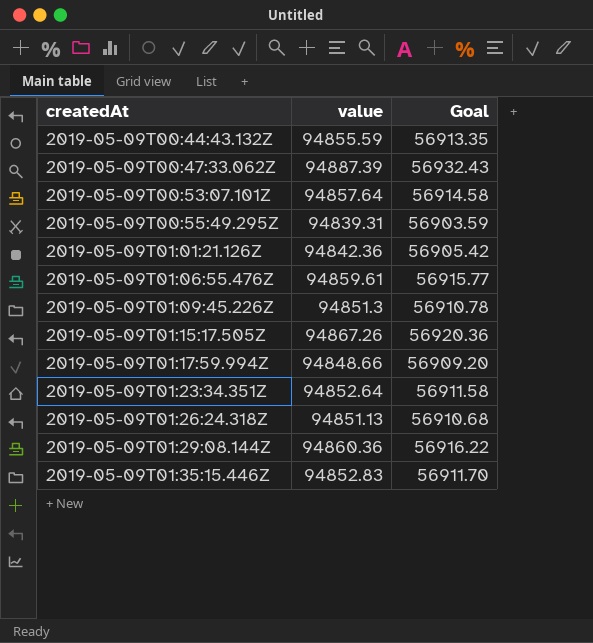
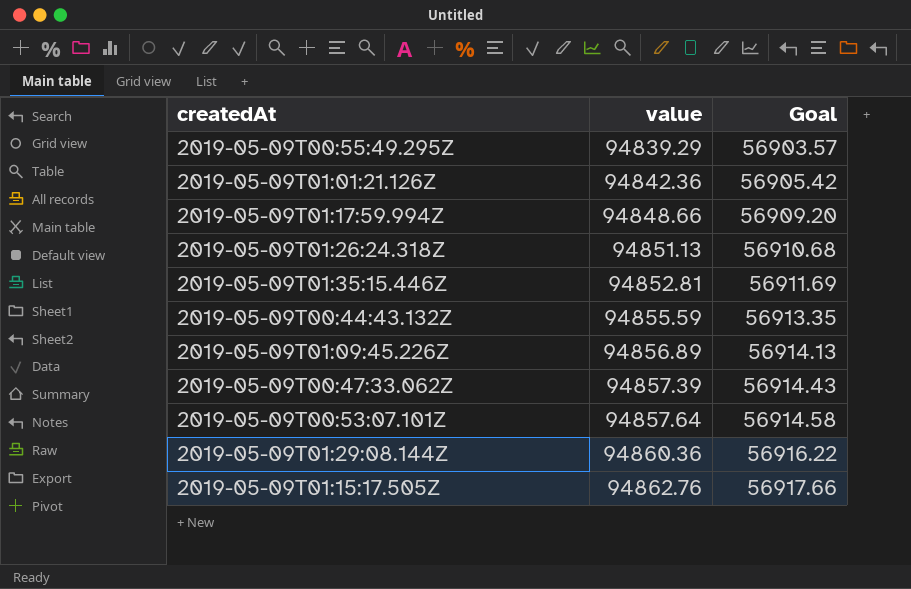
row order: createdAt ascending -> value ascending
row 2019-05-09T01:06:55.476Z: 94859.61 | 56915.77 -> none
row 2019-05-09T01:23:34.351Z: 94852.64 | 56911.58 -> none
2019-05-09T00:55:49.295Z | value: 94839.31 -> 94839.29
2019-05-09T00:55:49.295Z | Goal: 56903.59 -> 56903.57
2019-05-09T01:35:15.446Z | value: 94852.83 -> 94852.81
2019-05-09T01:35:15.446Z | Goal: 56911.70 -> 56911.69
2019-05-09T01:09:45.226Z | value: 94851.3 -> 94856.89
2019-05-09T01:09:45.226Z | Goal: 56910.78 -> 56914.13
2019-05-09T00:47:33.062Z | value: 94887.39 -> 94857.39
2019-05-09T00:47:33.062Z | Goal: 56932.43 -> 56914.43
2019-05-09T01:15:17.505Z | value: 94867.26 -> 94862.76
2019-05-09T01:15:17.505Z | Goal: 56920.36 -> 56917.66

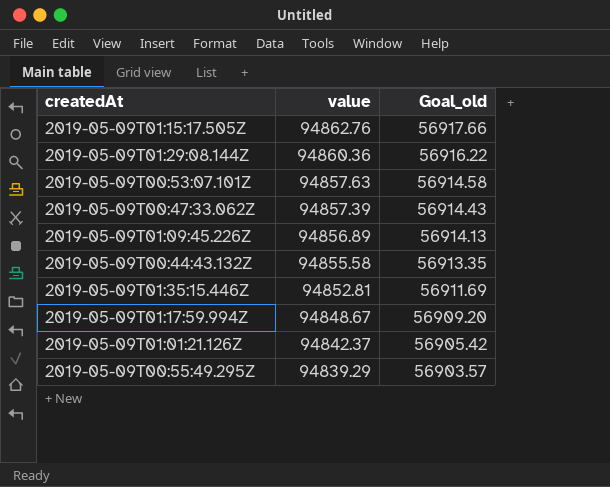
row order: value ascending -> value descending
column name: Goal -> Goal_old
row 2019-05-09T01:26:24.318Z: 94851.13 | 56910.68 -> none
2019-05-09T00:53:07.101Z | value: 94857.64 -> 94857.63
2019-05-09T00:44:43.132Z | value: 94855.59 -> 94855.58
2019-05-09T01:17:59.994Z | value: 94848.66 -> 94848.67
2019-05-09T01:01:21.126Z | value: 94842.36 -> 94842.37

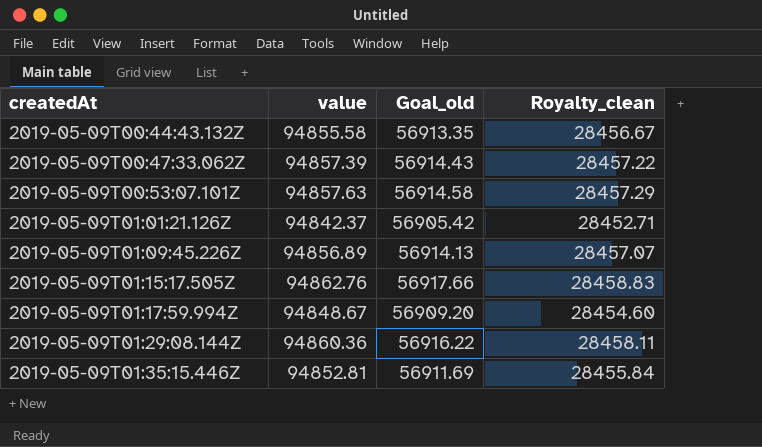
row order: value descending -> createdAt ascending
column Royalty_clean | formula: none -> [value] * 0.3
row 2019-05-09T00:55:49.295Z: 94839.29 | 56903.57 -> none

